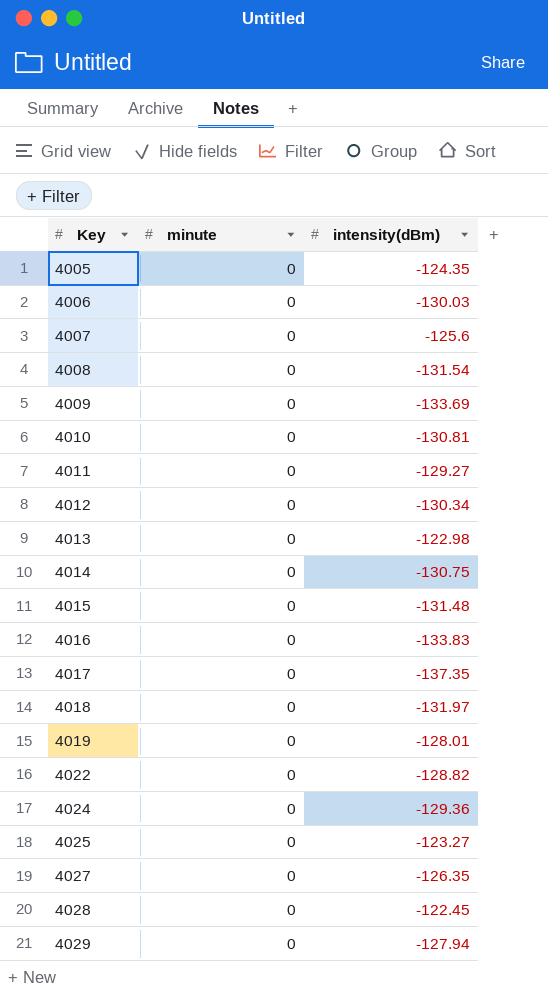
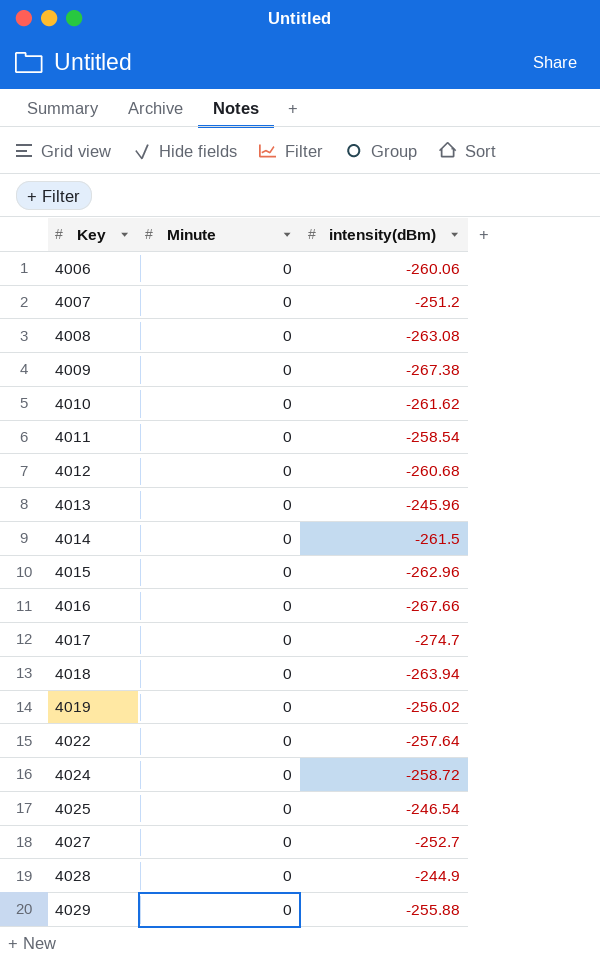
column name: minute -> Minute
row 4005: 0 | -124.35 -> none
4006 | intensity(dBm): -130.03 -> -260.06
4007 | intensity(dBm): -125.6 -> -251.2
4008 | intensity(dBm): -131.54 -> -263.08
4009 | intensity(dBm): -133.69 -> -267.38
4010 | intensity(dBm): -130.81 -> -261.62
4011 | intensity(dBm): -129.27 -> -258.54
4012 | intensity(dBm): -130.34 -> -260.68
4013 | intensity(dBm): -122.98 -> -245.96
4014 | intensity(dBm): -130.75 -> -261.5
4015 | intensity(dBm): -131.48 -> -262.96
4016 | intensity(dBm): -133.83 -> -267.66
4017 | intensity(dBm): -137.35 -> -274.7
4018 | intensity(dBm): -131.97 -> -263.94
4019 | intensity(dBm): -128.01 -> -256.02
4022 | intensity(dBm): -128.82 -> -257.64
4024 | intensity(dBm): -129.36 -> -258.72
4025 | intensity(dBm): -123.27 -> -246.54
4027 | intensity(dBm): -126.35 -> -252.7
4028 | intensity(dBm): -122.45 -> -244.9
4029 | intensity(dBm): -127.94 -> -255.88

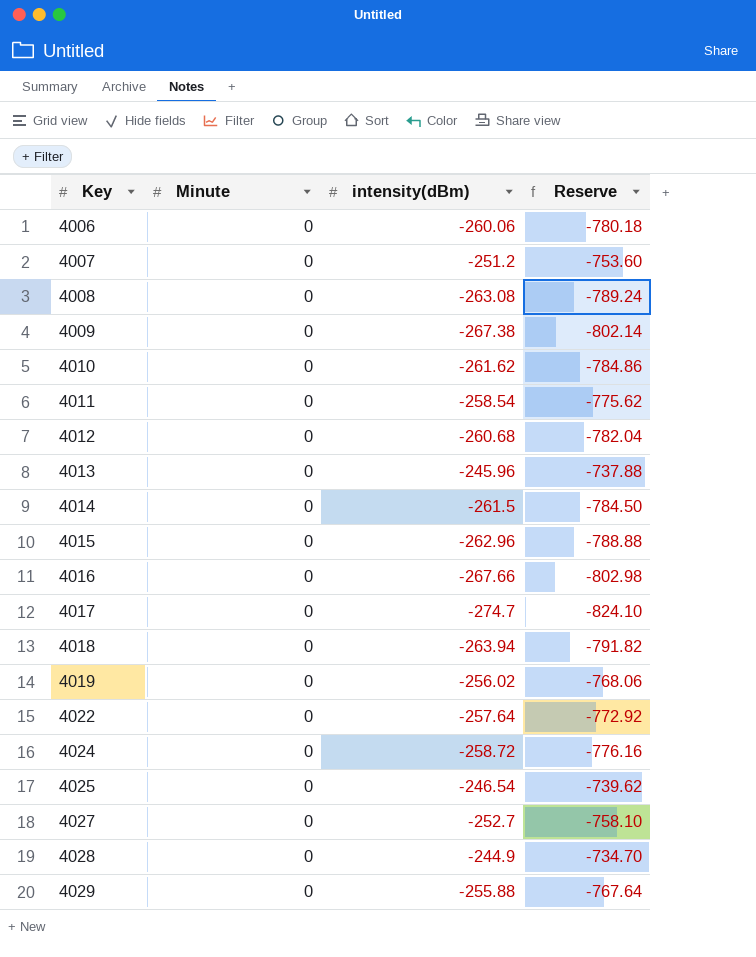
column Reserve | formula: none -> [intensity(dBm)] * 3

